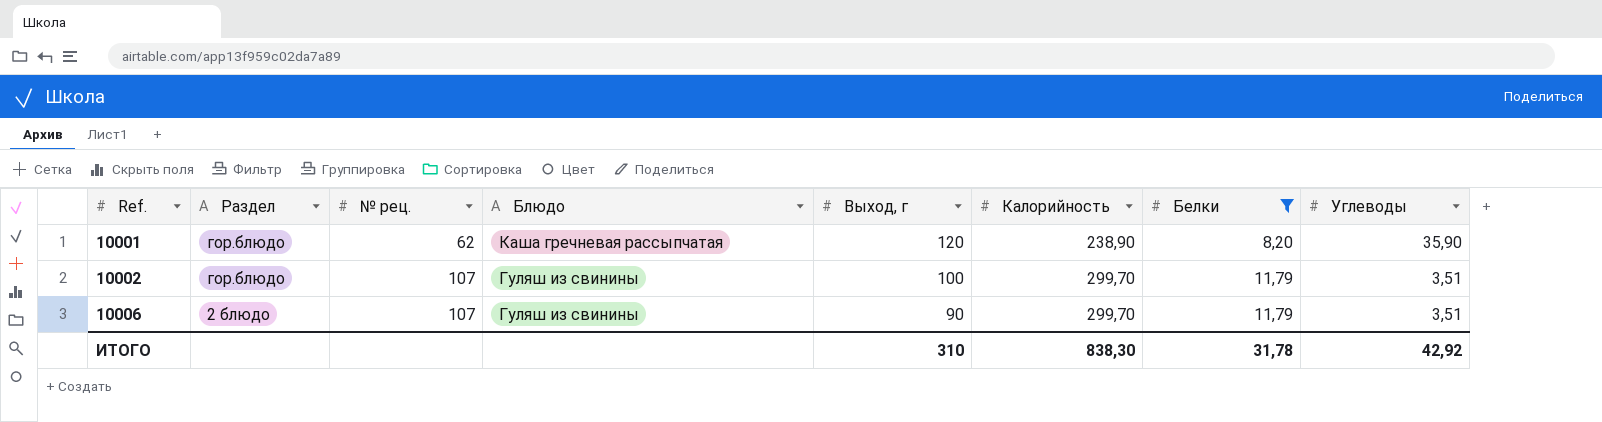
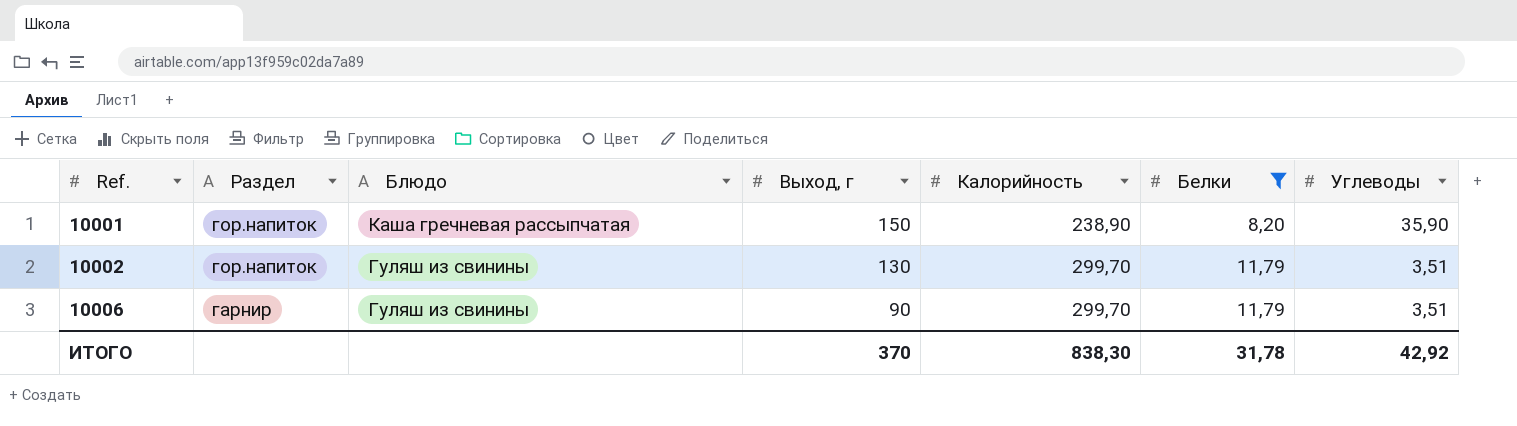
column № рец. | position: 3 -> none
10001 | Раздел: гор.блюдо -> гор.напиток
10001 | Выход, г: 120 -> 150
10002 | Раздел: гор.блюдо -> гор.напиток
10002 | Выход, г: 100 -> 130
10006 | Раздел: 2 блюдо -> гарнир
ИТОГО | Выход, г: 310 -> 370

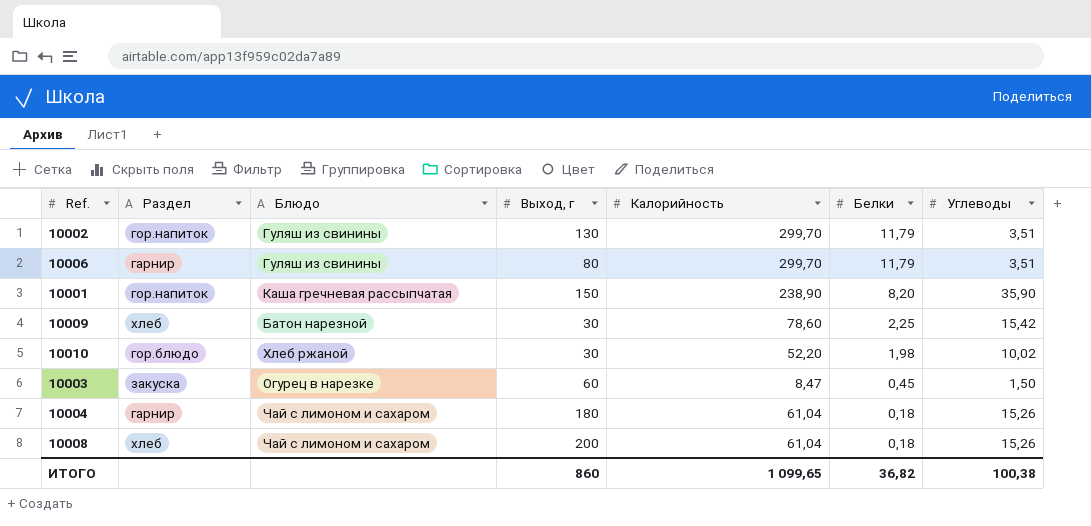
filter: Белки >= 8,20 -> none
row order: Ref. ascending -> Белки descending
10006 | Выход, г: 90 -> 80
ИТОГО | Выход, г: 370 -> 860
ИТОГО | Калорийность: 838,30 -> 1 099,65
ИТОГО | Белки: 31,78 -> 36,82
ИТОГО | Углеводы: 42,92 -> 100,38

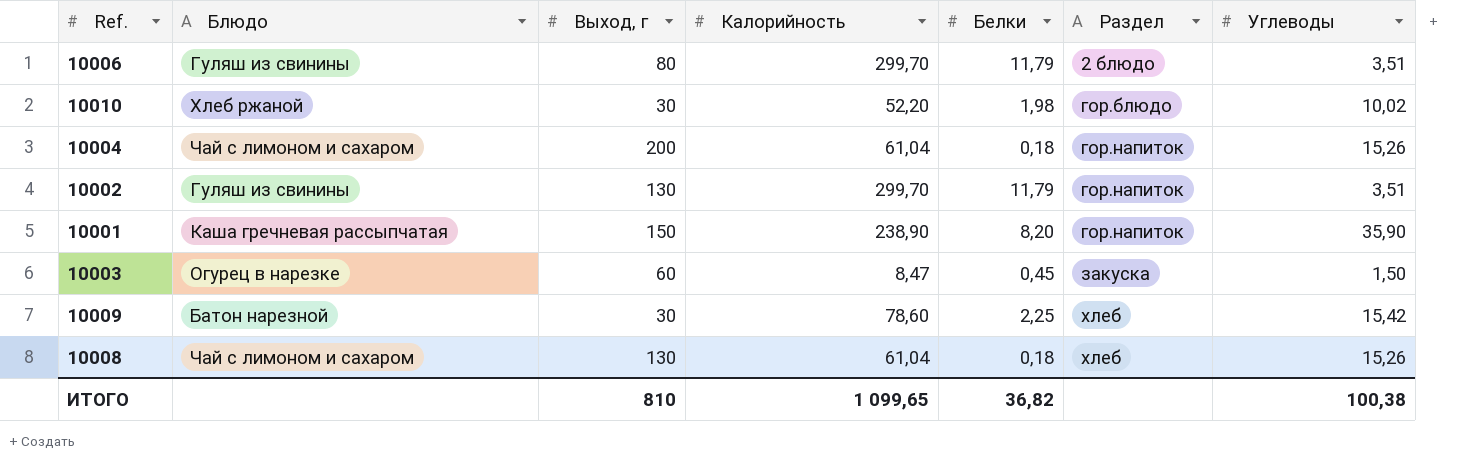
row order: Белки descending -> Раздел ascending
column Раздел | position: 2 -> 6
10006 | Раздел: гарнир -> 2 блюдо
10004 | Выход, г: 180 -> 200
10004 | Раздел: гарнир -> гор.напиток
10008 | Выход, г: 200 -> 130
ИТОГО | Выход, г: 860 -> 810

